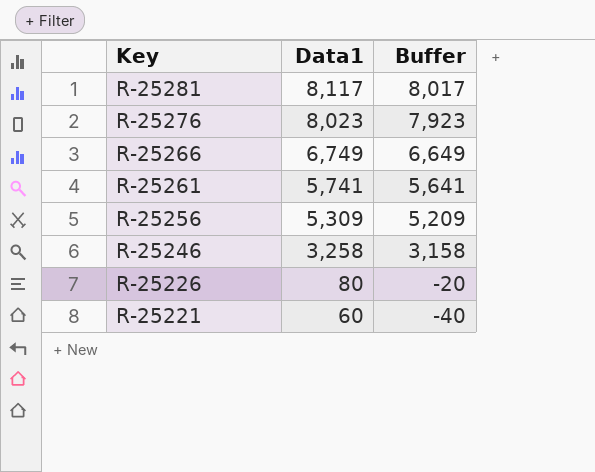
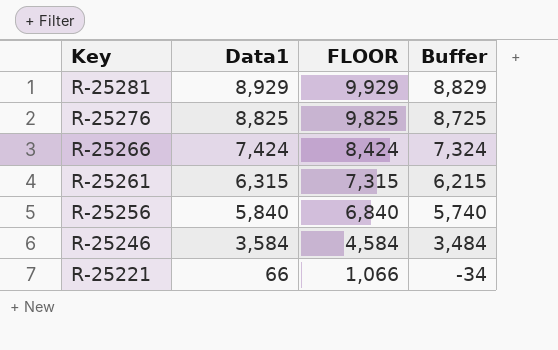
column FLOOR | formula: none -> [Data1] + 1000
row R-25226: 80 | -20 -> none
R-25281 | Data1: 8,117 -> 8,929
R-25281 | Buffer: 8,017 -> 8,829
R-25276 | Data1: 8,023 -> 8,825
R-25276 | Buffer: 7,923 -> 8,725
R-25266 | Data1: 6,749 -> 7,424
R-25266 | Buffer: 6,649 -> 7,324
R-25261 | Data1: 5,741 -> 6,315
R-25261 | Buffer: 5,641 -> 6,215
R-25256 | Data1: 5,309 -> 5,840
R-25256 | Buffer: 5,209 -> 5,740
R-25246 | Data1: 3,258 -> 3,584
R-25246 | Buffer: 3,158 -> 3,484
R-25221 | Data1: 60 -> 66
R-25221 | Buffer: -40 -> -34

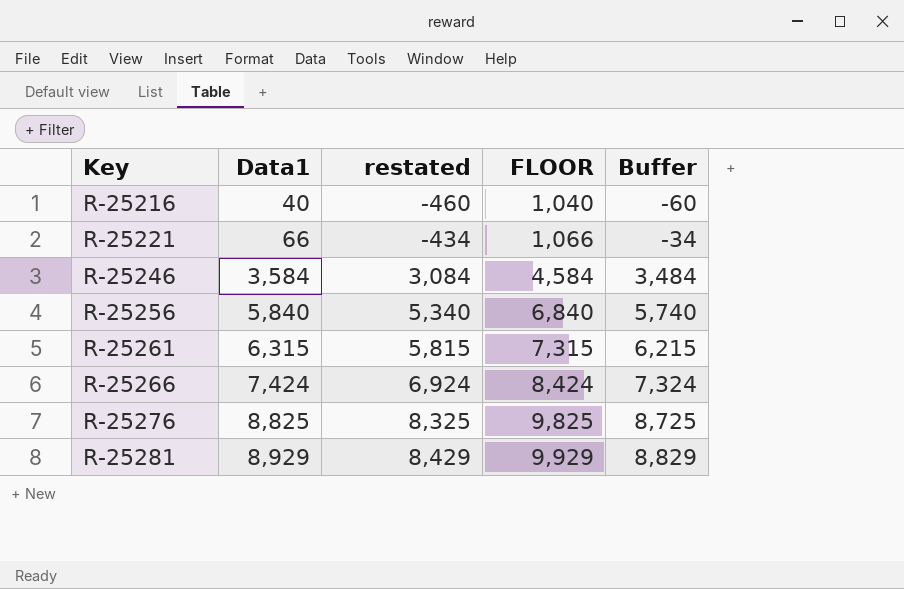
row order: Key descending -> Key ascending
column restated | formula: none -> [Data1] - 500
row R-25216: none -> 40 | -460 | 1,040 | -60

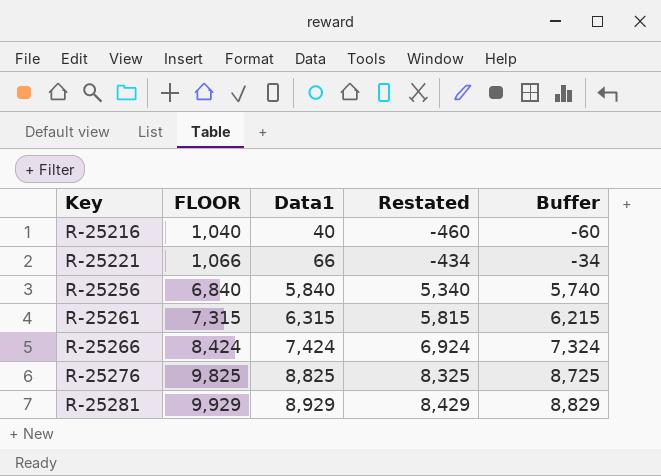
column FLOOR | position: 4 -> 2
column name: restated -> Restated
row R-25246: 3,584 | 3,084 | 4,584 | 3,484 -> none

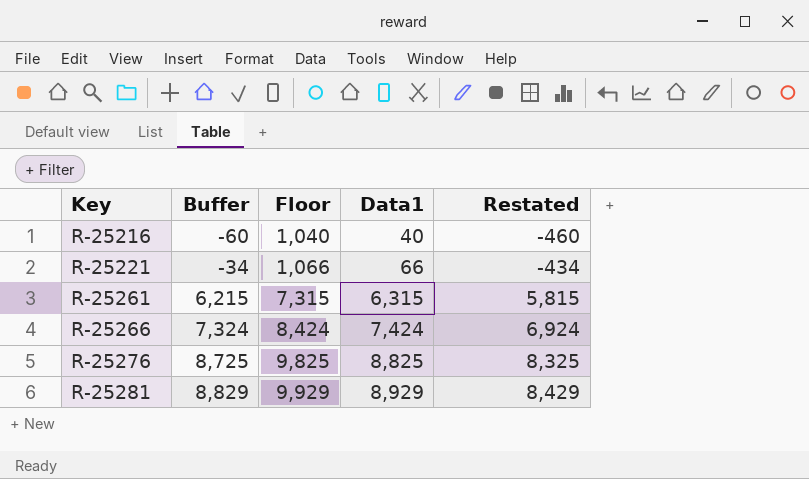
column Buffer | position: 5 -> 2
column name: FLOOR -> Floor
row R-25256: 6,840 | 5,840 | 5,340 | 5,740 -> none

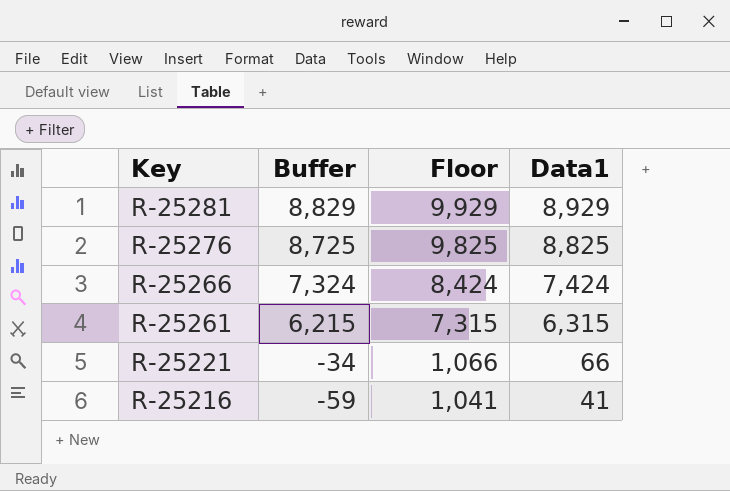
row order: Key ascending -> Key descending
column Restated | formula: [Data1] - 500 -> none
R-25216 | Buffer: -60 -> -59
R-25216 | Floor: 1,040 -> 1,041
R-25216 | Data1: 40 -> 41

